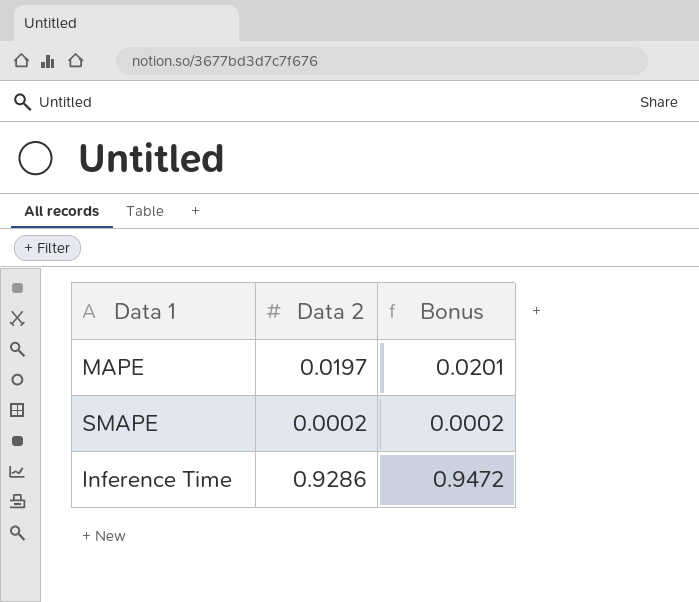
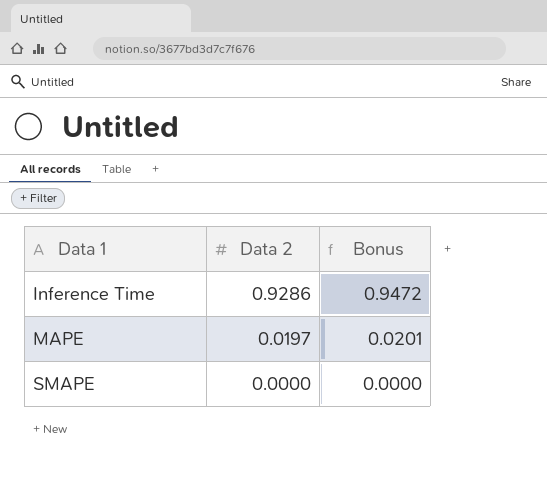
row order: none -> Data 1 ascending
SMAPE | Data 2: 0.0002 -> 0.0000
SMAPE | Bonus: 0.0002 -> 0.0000

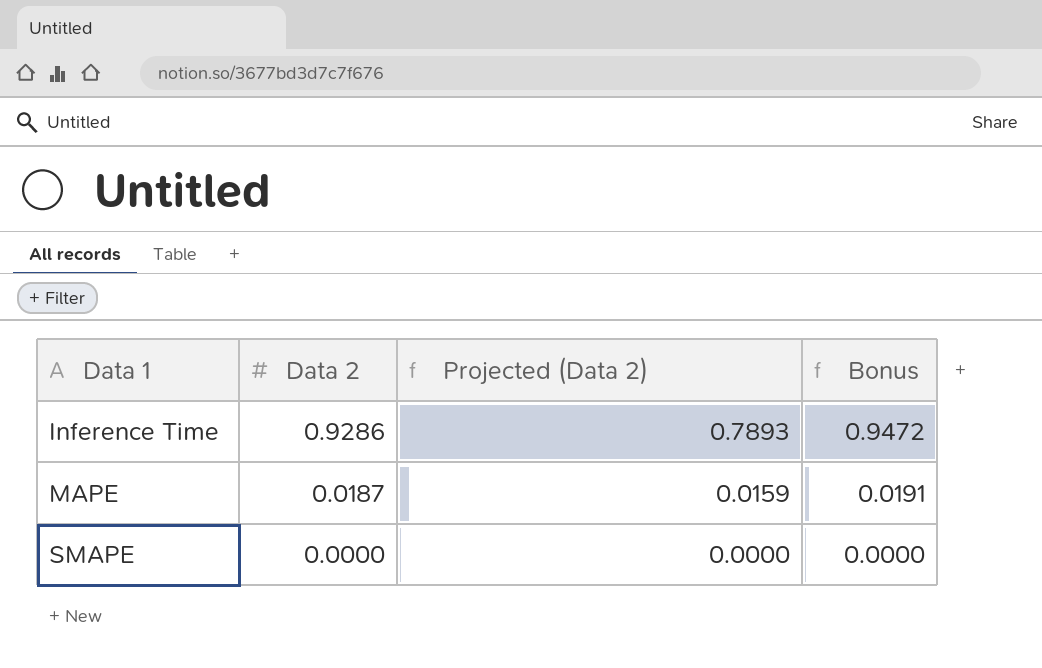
column Projected (Data 2) | formula: none -> [Data 2] * 0.85
MAPE | Data 2: 0.0197 -> 0.0187
MAPE | Bonus: 0.0201 -> 0.0191

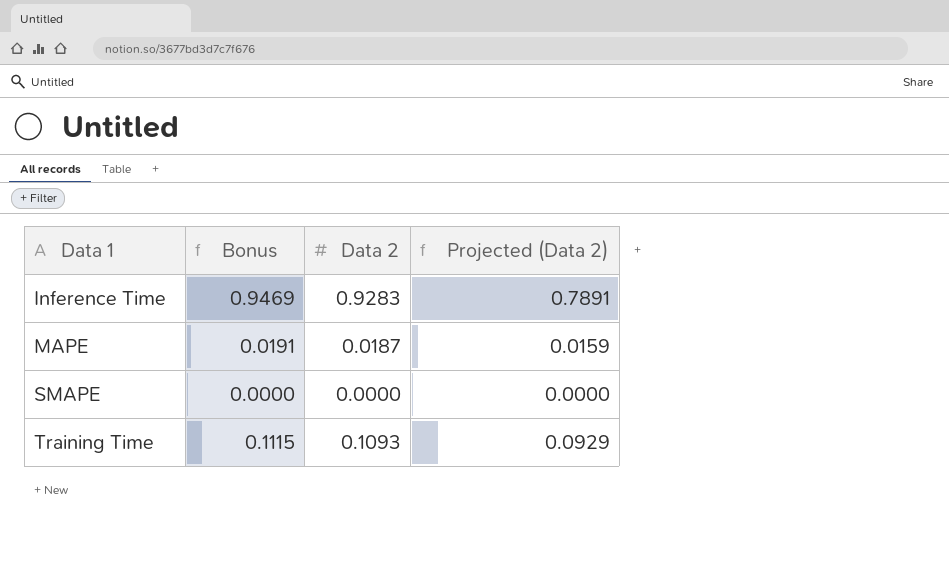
column Bonus | position: 4 -> 2
Inference Time | Bonus: 0.9472 -> 0.9469
Inference Time | Data 2: 0.9286 -> 0.9283
Inference Time | Projected (Data 2): 0.7893 -> 0.7891
row Training Time: none -> 0.1115 | 0.1093 | 0.0929

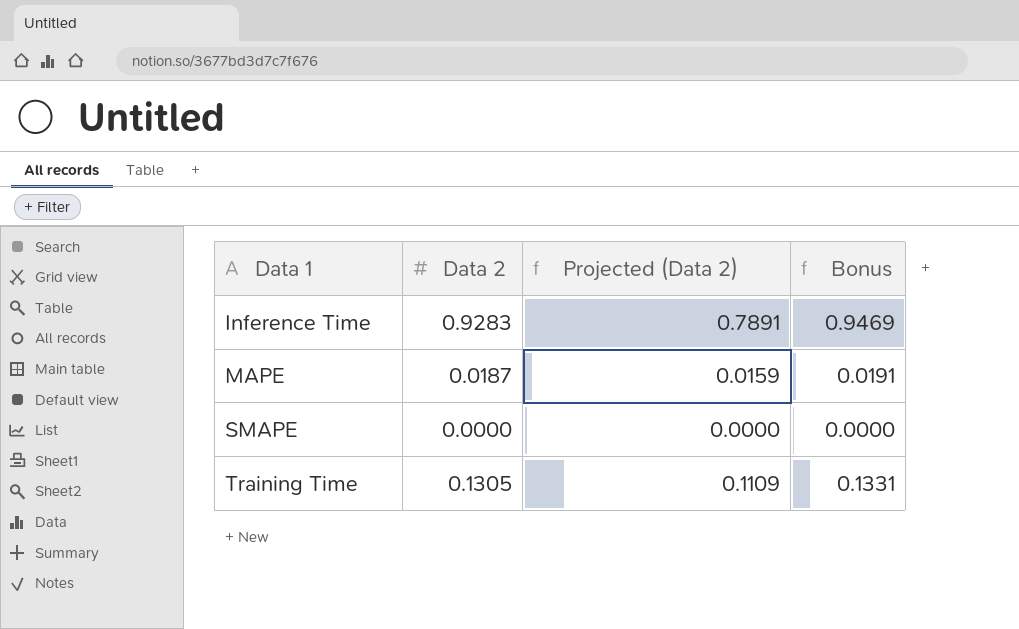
column Bonus | position: 2 -> 4
Training Time | Data 2: 0.1093 -> 0.1305
Training Time | Projected (Data 2): 0.0929 -> 0.1109
Training Time | Bonus: 0.1115 -> 0.1331

